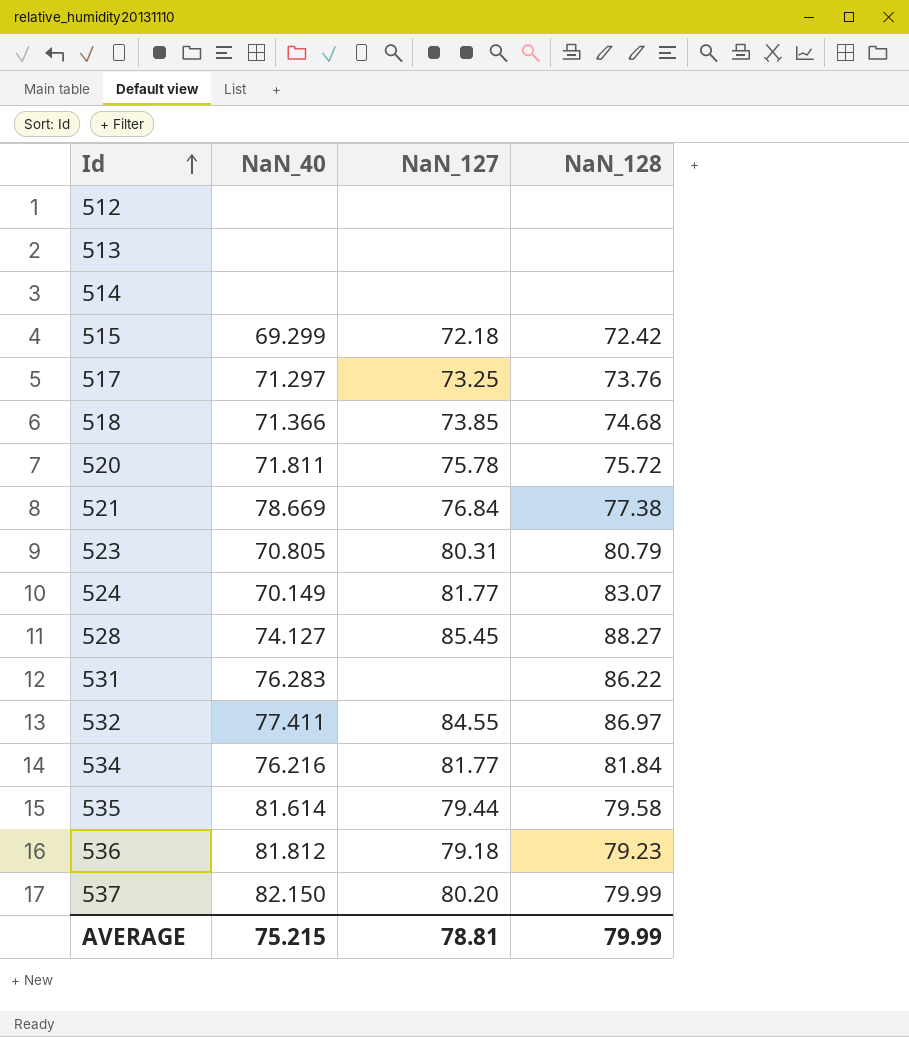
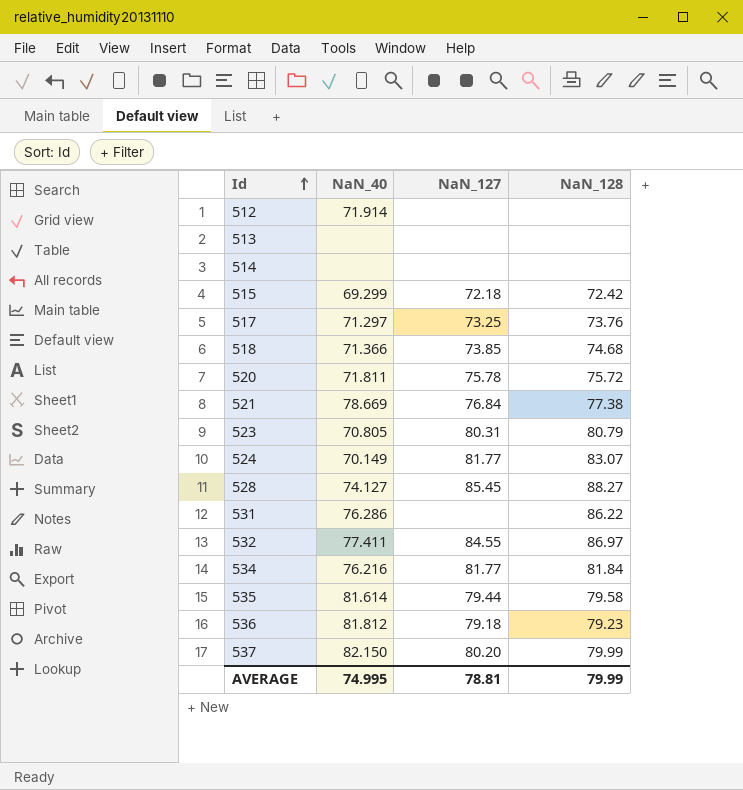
512 | NaN_40: none -> 71.914
531 | NaN_40: 76.283 -> 76.286
AVERAGE | NaN_40: 75.215 -> 74.995

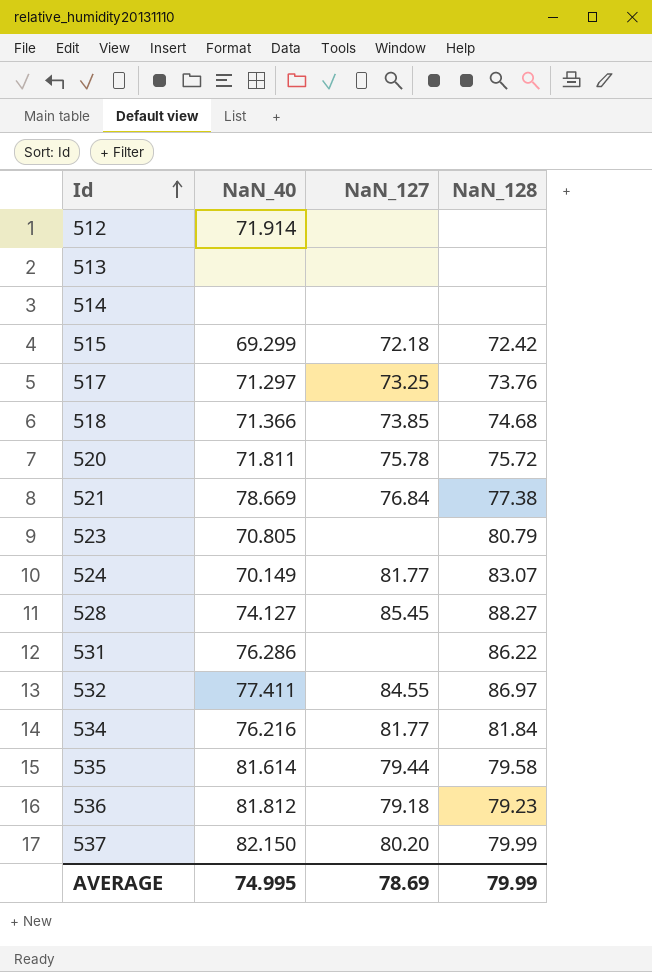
523 | NaN_127: 80.31 -> none
AVERAGE | NaN_127: 78.81 -> 78.69

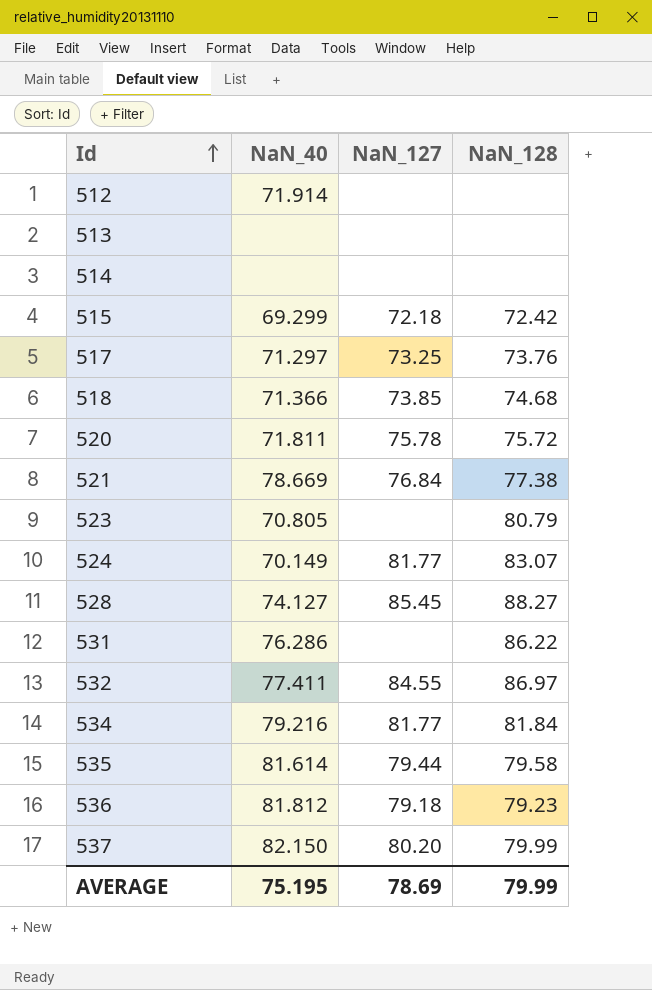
534 | NaN_40: 76.216 -> 79.216
AVERAGE | NaN_40: 74.995 -> 75.195

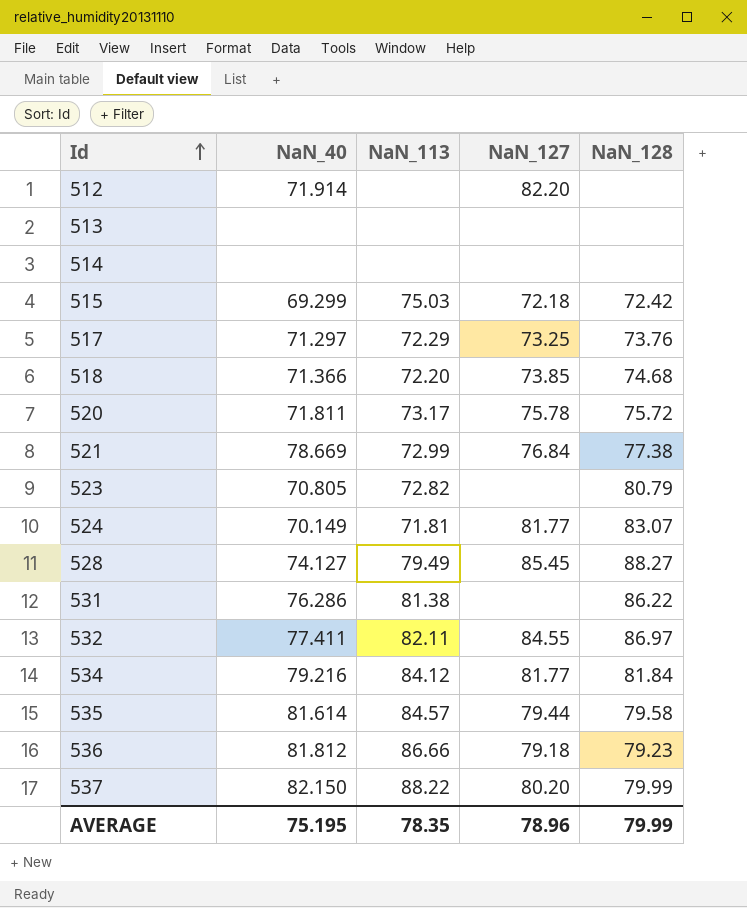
column NaN_113 | position: none -> 3
512 | NaN_127: none -> 82.20
AVERAGE | NaN_127: 78.69 -> 78.96

